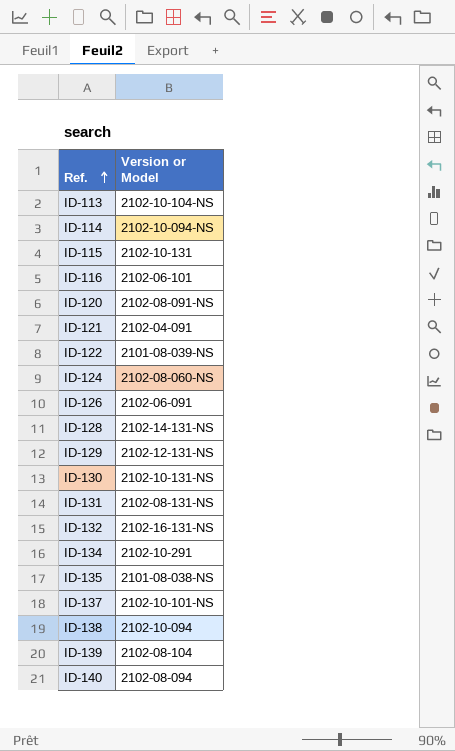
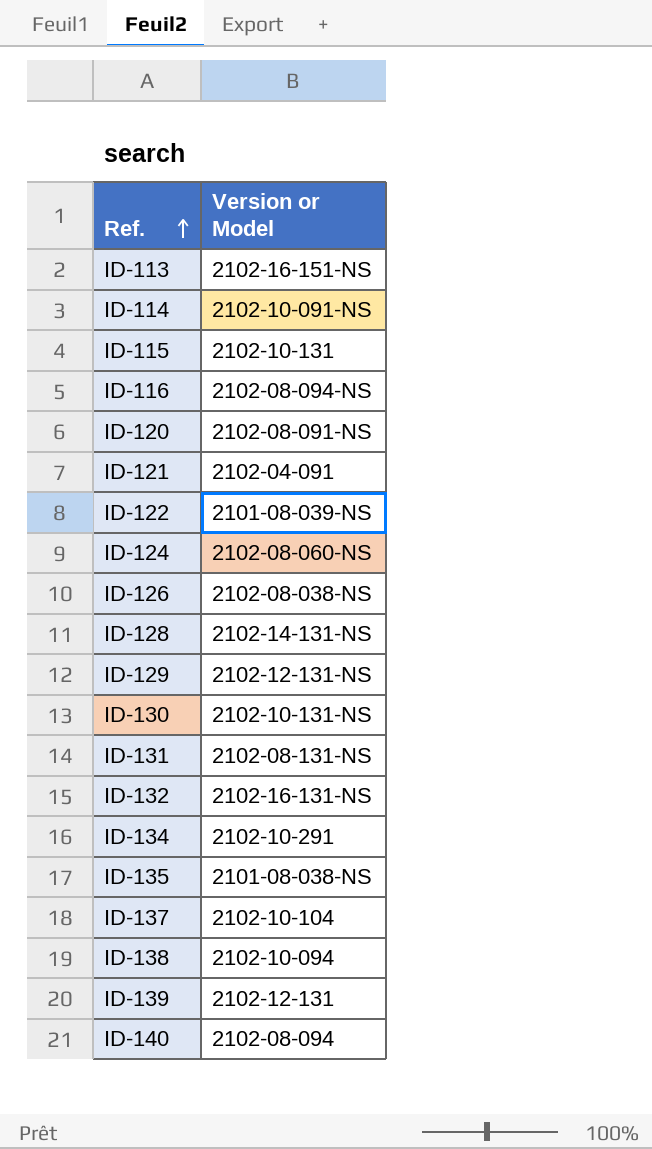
ID-113 | Version or Model: 2102-10-104-NS -> 2102-16-151-NS
ID-114 | Version or Model: 2102-10-094-NS -> 2102-10-091-NS
ID-116 | Version or Model: 2102-06-101 -> 2102-08-094-NS
ID-126 | Version or Model: 2102-06-091 -> 2102-08-038-NS
ID-137 | Version or Model: 2102-10-101-NS -> 2102-10-104
ID-139 | Version or Model: 2102-08-104 -> 2102-12-131

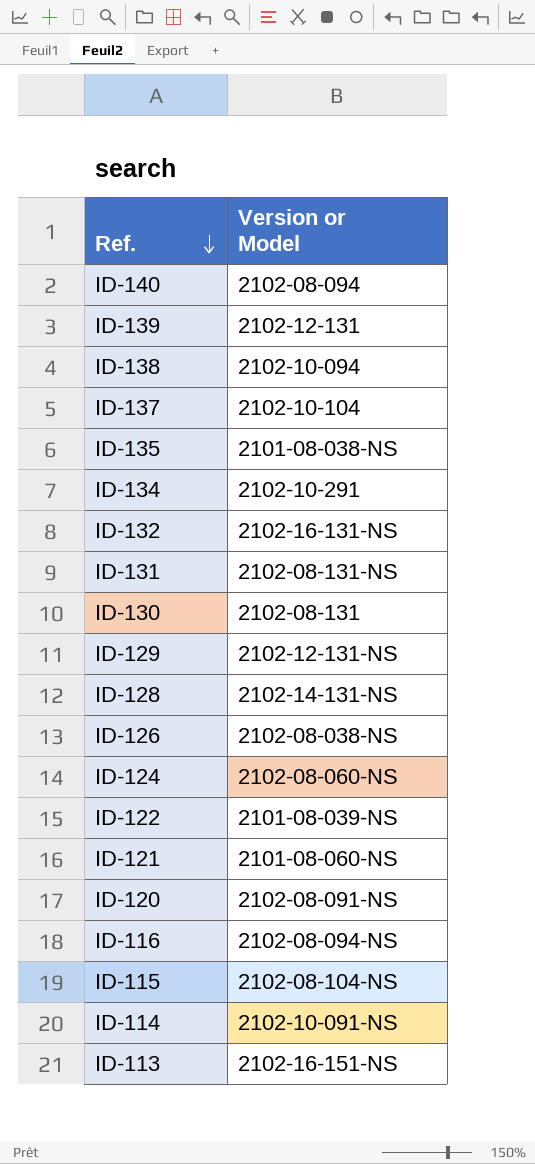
row order: Ref. ascending -> Ref. descending
ID-130 | Version or Model: 2102-10-131-NS -> 2102-08-131
ID-121 | Version or Model: 2102-04-091 -> 2101-08-060-NS
ID-115 | Version or Model: 2102-10-131 -> 2102-08-104-NS

